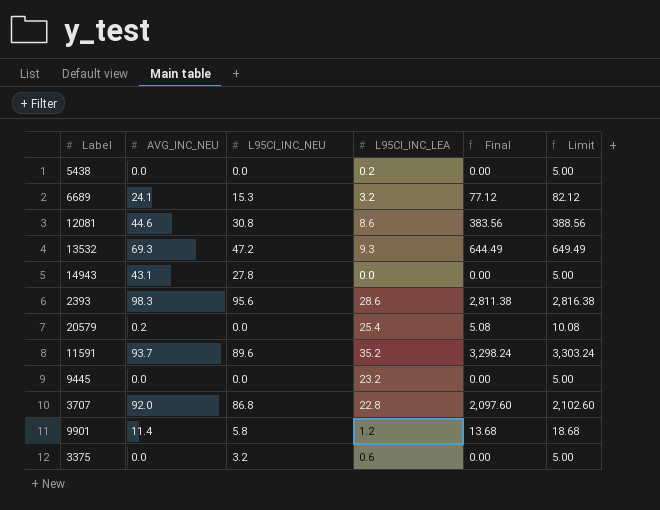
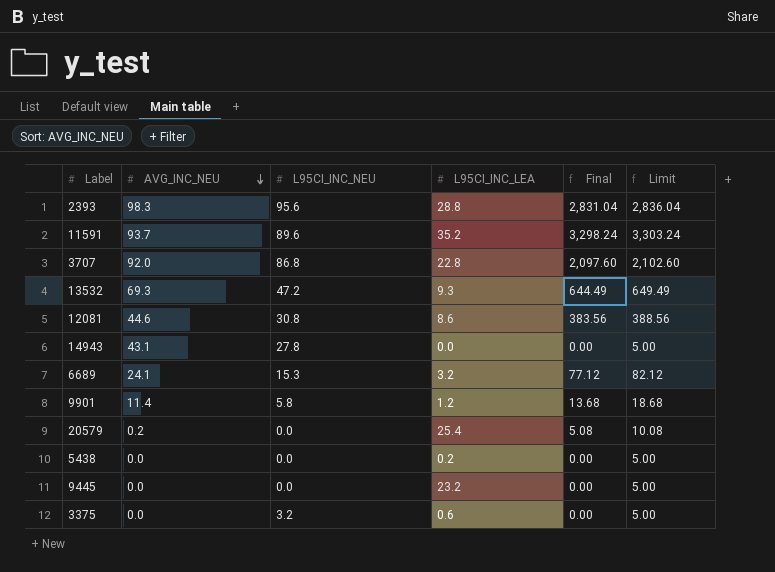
row order: none -> AVG_INC_NEU descending
2393 | L95CI_INC_LEA: 28.6 -> 28.8
2393 | Final: 2,811.38 -> 2,831.04
2393 | Limit: 2,816.38 -> 2,836.04

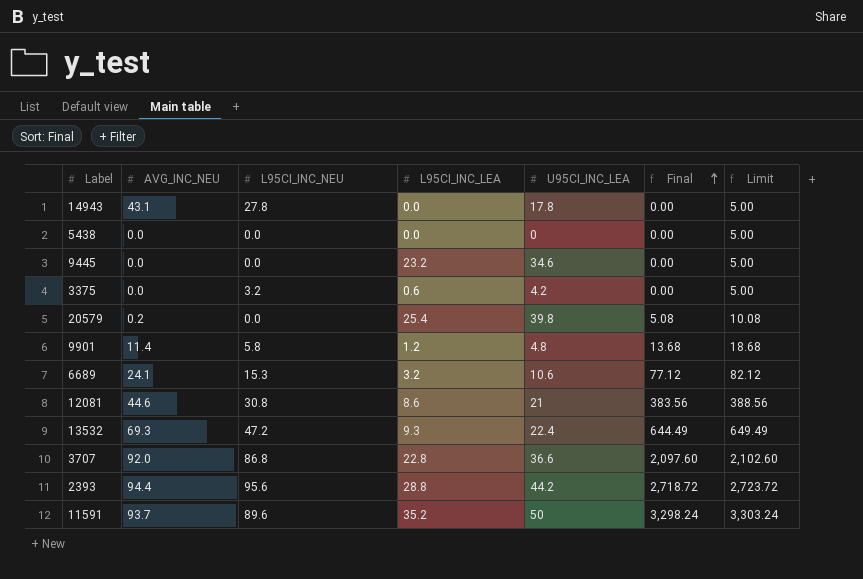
row order: AVG_INC_NEU descending -> Final ascending
column U95CI_INC_LEA | position: none -> 5
5438 | L95CI_INC_LEA: 0.2 -> 0.0
2393 | AVG_INC_NEU: 98.3 -> 94.4
2393 | Final: 2,831.04 -> 2,718.72
2393 | Limit: 2,836.04 -> 2,723.72

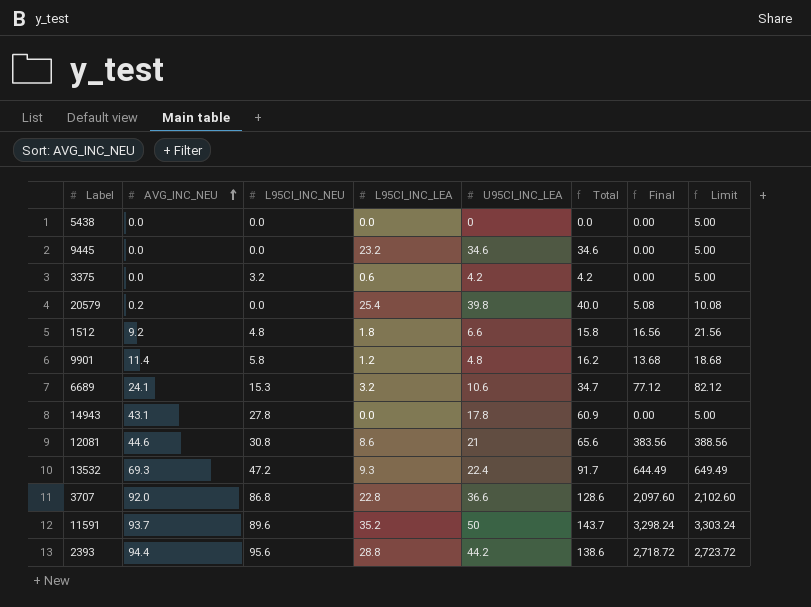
row order: Final ascending -> AVG_INC_NEU ascending
column Total | formula: none -> [AVG_INC_NEU] + [U95CI_INC_LEA]
row 1512: none -> 9.2 | 4.8 | 1.8 | 6.6 | 15.8 | 16.56 | 21.56

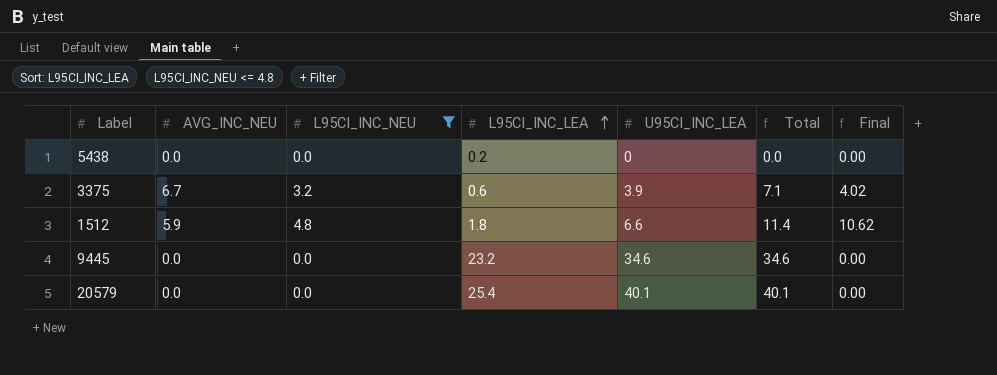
filter: none -> L95CI_INC_NEU <= 4.8
row order: AVG_INC_NEU ascending -> L95CI_INC_LEA ascending
column Limit | formula: [Final] + 5 -> none
column Total | formula: [AVG_INC_NEU] + [U95CI_INC_LEA] -> [L95CI_INC_NEU] + [U95CI_INC_LEA]
5438 | L95CI_INC_LEA: 0.0 -> 0.2
3375 | AVG_INC_NEU: 0.0 -> 6.7
3375 | U95CI_INC_LEA: 4.2 -> 3.9
3375 | Final: 0.00 -> 4.02
1512 | AVG_INC_NEU: 9.2 -> 5.9
1512 | Final: 16.56 -> 10.62
20579 | AVG_INC_NEU: 0.2 -> 0.0
20579 | U95CI_INC_LEA: 39.8 -> 40.1
20579 | Final: 5.08 -> 0.00

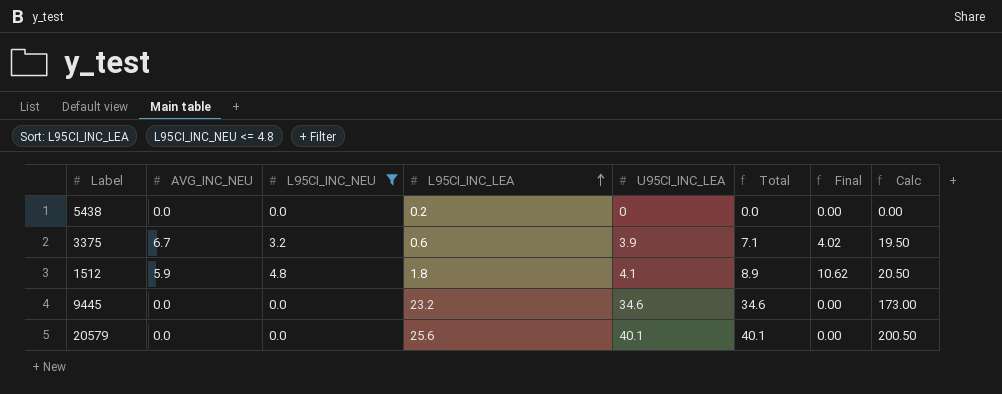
column Calc | formula: none -> [U95CI_INC_LEA] * 5
1512 | U95CI_INC_LEA: 6.6 -> 4.1
1512 | Total: 11.4 -> 8.9
20579 | L95CI_INC_LEA: 25.4 -> 25.6

